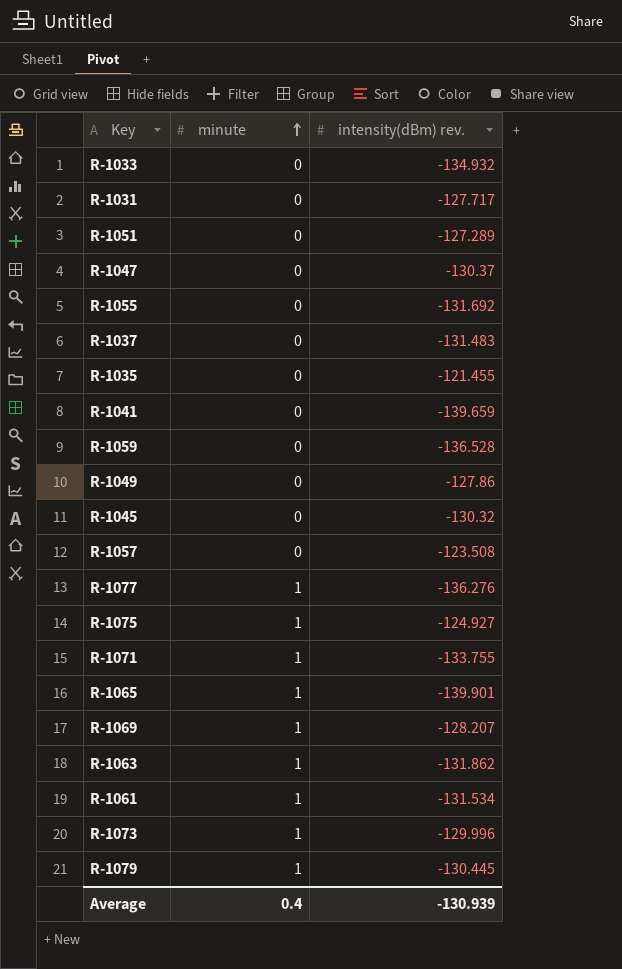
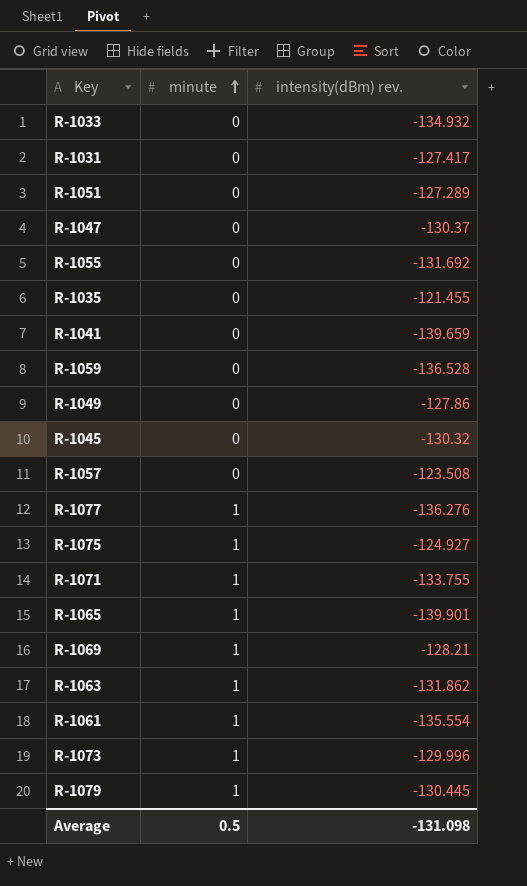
row R-1037: 0 | -131.483 -> none
R-1031 | intensity(dBm) rev.: -127.717 -> -127.417
R-1069 | intensity(dBm) rev.: -128.207 -> -128.21
R-1061 | intensity(dBm) rev.: -131.534 -> -135.554
Average | minute: 0.4 -> 0.5
Average | intensity(dBm) rev.: -130.939 -> -131.098

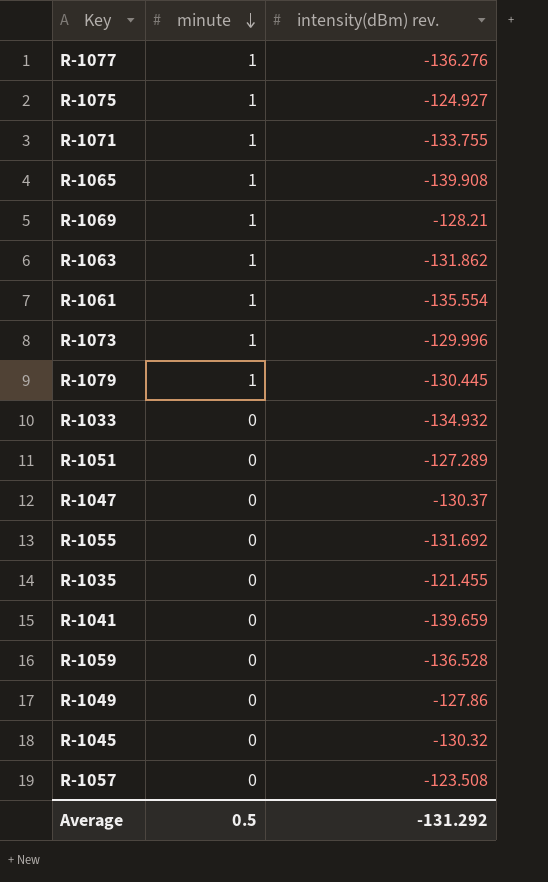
row order: minute ascending -> minute descending
row R-1031: 0 | -127.417 -> none
R-1065 | intensity(dBm) rev.: -139.901 -> -139.908
Average | intensity(dBm) rev.: -131.098 -> -131.292

